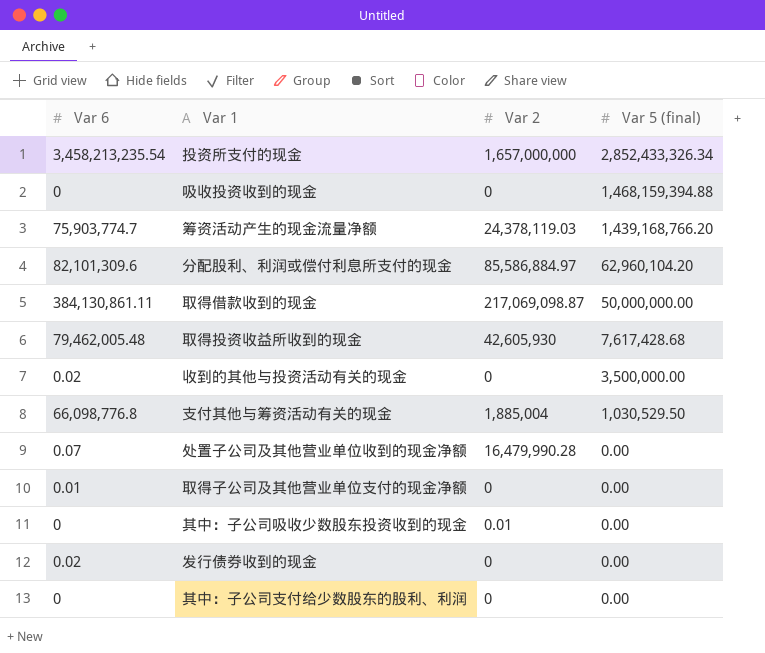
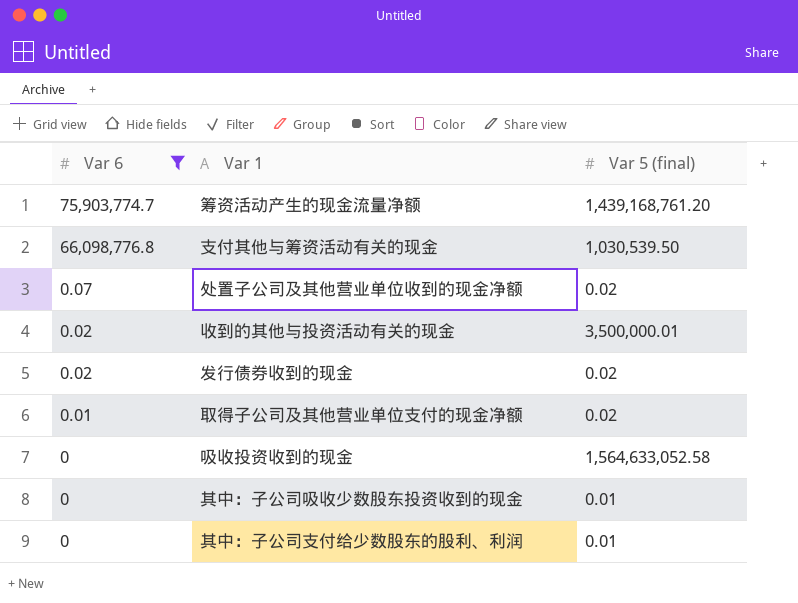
filter: none -> Var 6 <= 75,903,774.7
row order: Var 5 (final) descending -> Var 6 descending
column Var 2 | position: 3 -> none
筹资活动产生的现金流量净额 | Var 5 (final): 1,439,168,766.20 -> 1,439,168,761.20
支付其他与筹资活动有关的现金 | Var 5 (final): 1,030,529.50 -> 1,030,539.50
处置子公司及其他营业单位收到的现金净额 | Var 5 (final): 0.00 -> 0.02
收到的其他与投资活动有关的现金 | Var 5 (final): 3,500,000.00 -> 3,500,000.01
发行债券收到的现金 | Var 5 (final): 0.00 -> 0.02
取得子公司及其他营业单位支付的现金净额 | Var 5 (final): 0.00 -> 0.02
吸收投资收到的现金 | Var 5 (final): 1,468,159,394.88 -> 1,564,633,052.58
其中：子公司吸收少数股东投资收到的现金 | Var 5 (final): 0.00 -> 0.01
其中：子公司支付给少数股东的股利、利润 | Var 5 (final): 0.00 -> 0.01

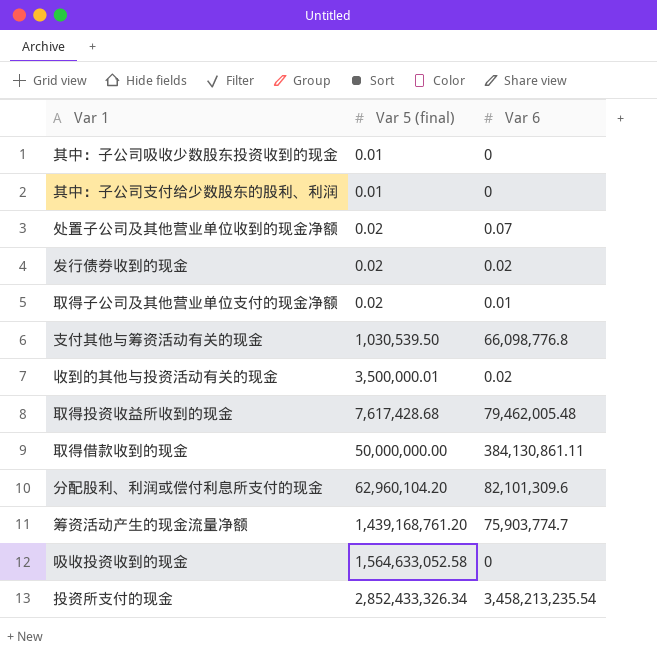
filter: Var 6 <= 75,903,774.7 -> none
row order: Var 6 descending -> Var 5 (final) ascending
column Var 6 | position: 1 -> 3

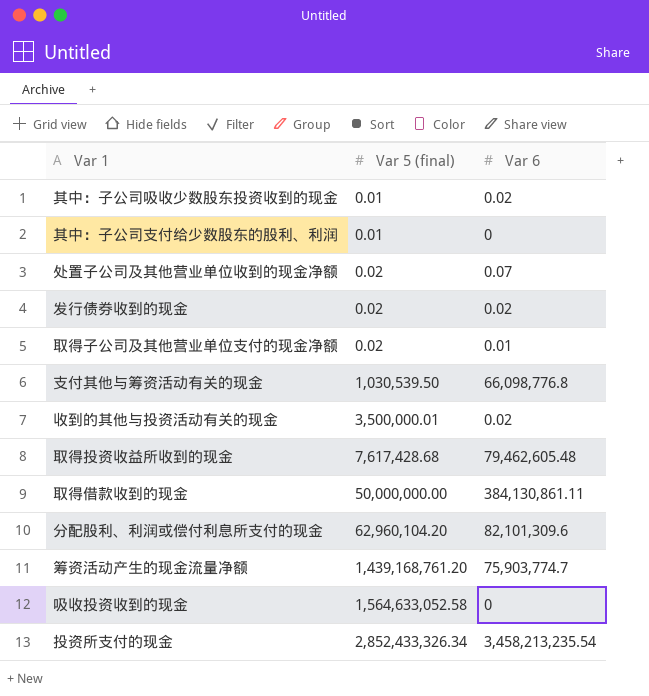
其中：子公司吸收少数股东投资收到的现金 | Var 6: 0 -> 0.02
取得投资收益所收到的现金 | Var 6: 79,462,005.48 -> 79,462,605.48

